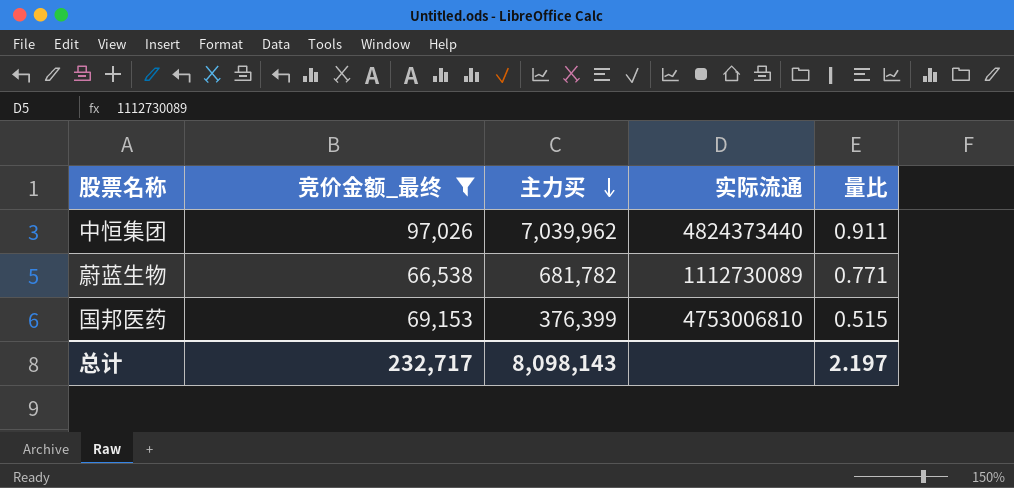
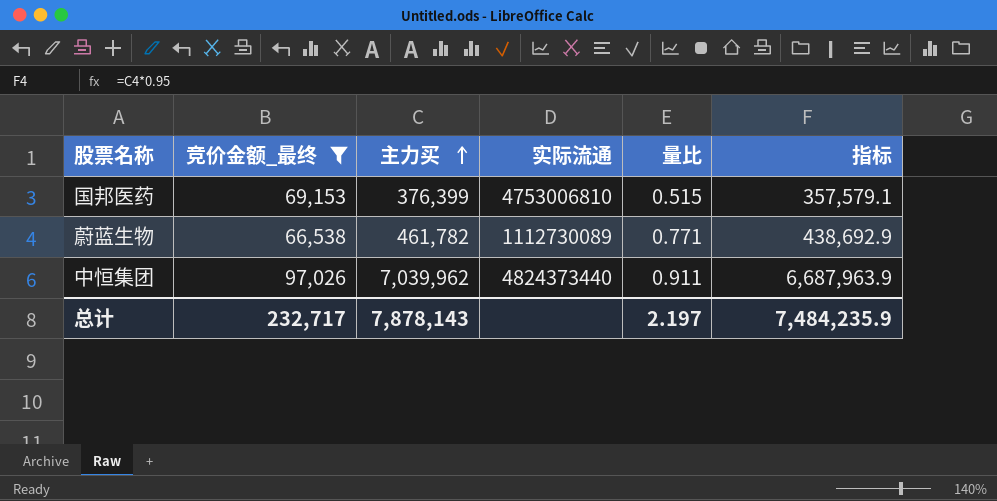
row order: 主力买 descending -> 主力买 ascending
column 指标 | formula: none -> [主力买] * 0.95
蔚蓝生物 | 主力买: 681,782 -> 461,782
总计 | 主力买: 8,098,143 -> 7,878,143

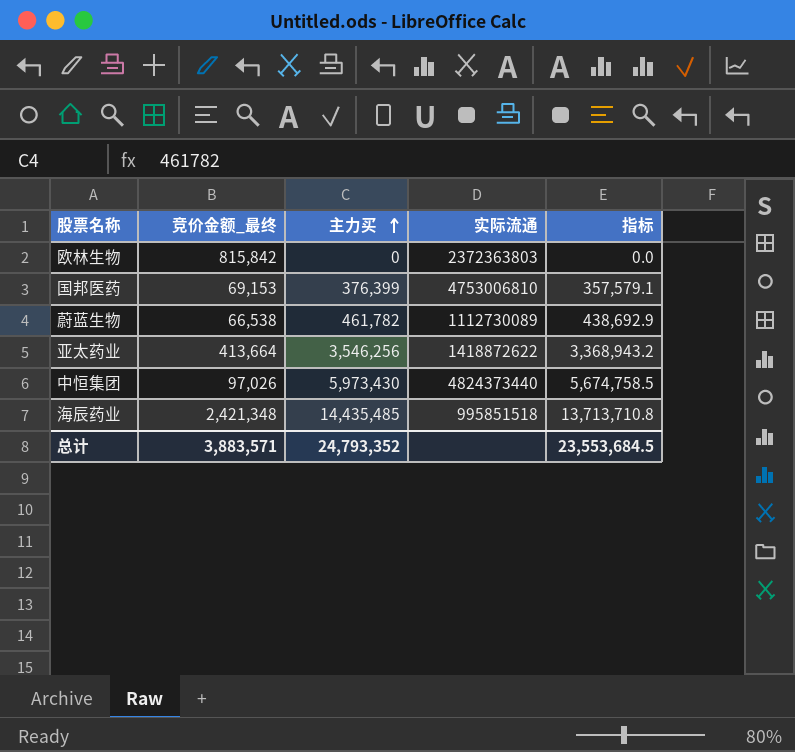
filter: 竞价金额_最终 <= 97,026 -> none
column 量比 | position: 5 -> none
中恒集团 | 主力买: 7,039,962 -> 5,973,430
中恒集团 | 指标: 6,687,963.9 -> 5,674,758.5
总计 | 竞价金额_最终: 232,717 -> 3,883,571
总计 | 主力买: 7,878,143 -> 24,793,352
总计 | 指标: 7,484,235.9 -> 23,553,684.5

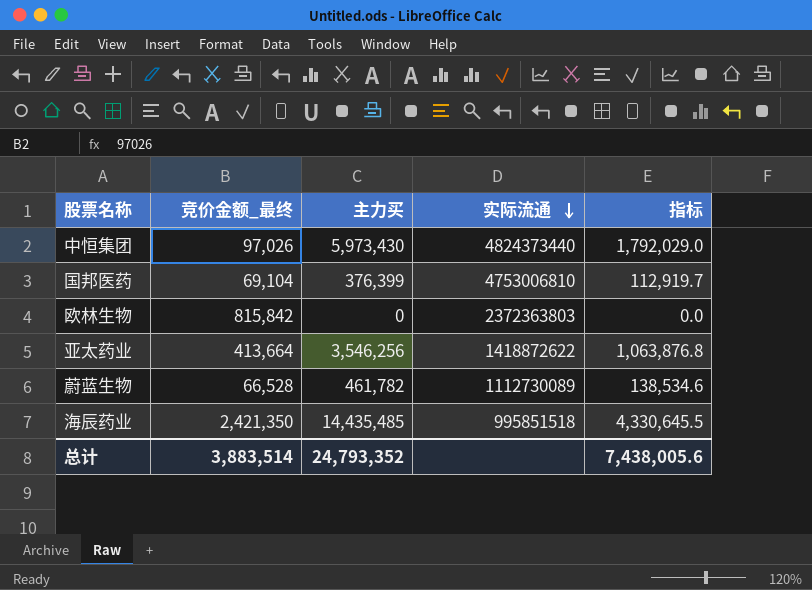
row order: 主力买 ascending -> 实际流通 descending
column 指标 | formula: [主力买] * 0.95 -> [主力买] * 0.3
国邦医药 | 竞价金额_最终: 69,153 -> 69,104
蔚蓝生物 | 竞价金额_最终: 66,538 -> 66,528
海辰药业 | 竞价金额_最终: 2,421,348 -> 2,421,350
总计 | 竞价金额_最终: 3,883,571 -> 3,883,514
总计 | 指标: 23,553,684.5 -> 7,438,005.6

